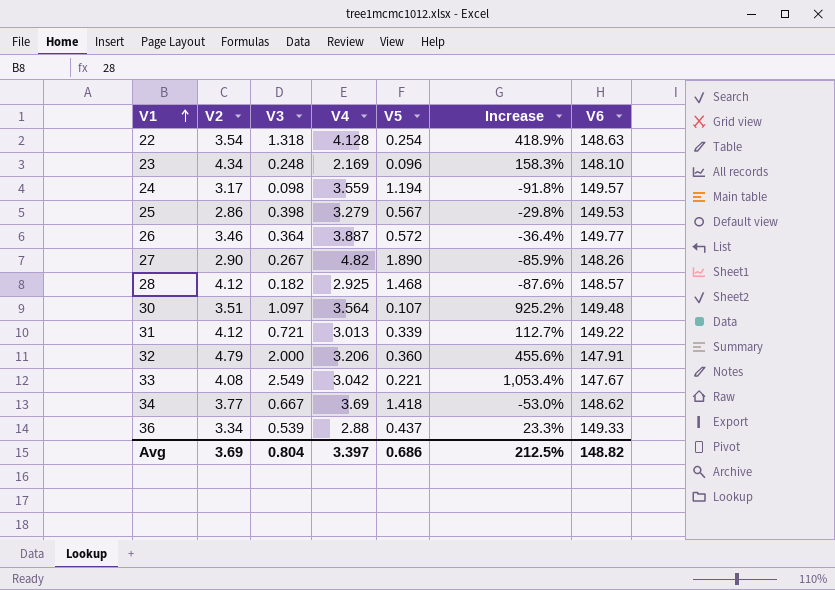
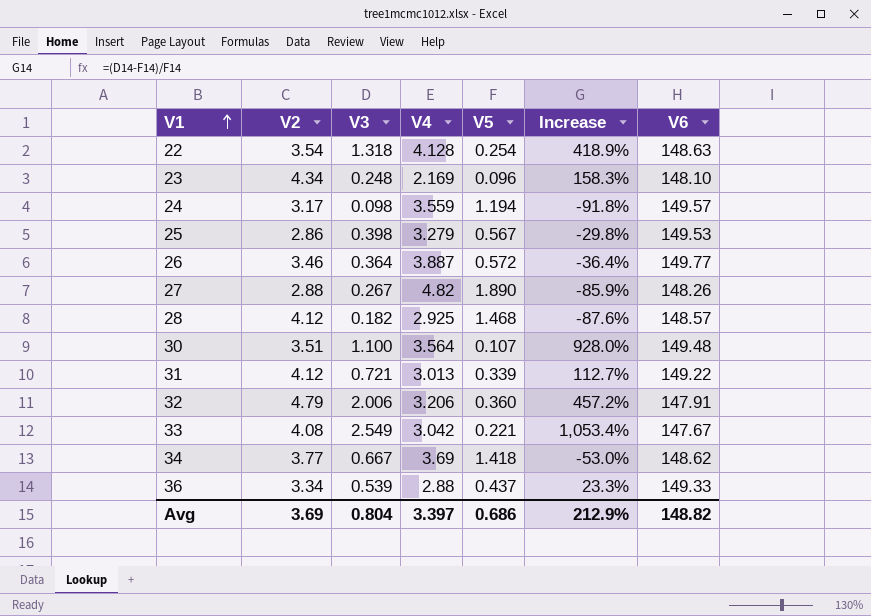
27 | V2: 2.90 -> 2.88
30 | V3: 1.097 -> 1.100
30 | Increase: 925.2% -> 928.0%
32 | V3: 2.000 -> 2.006
32 | Increase: 455.6% -> 457.2%
Avg | Increase: 212.5% -> 212.9%

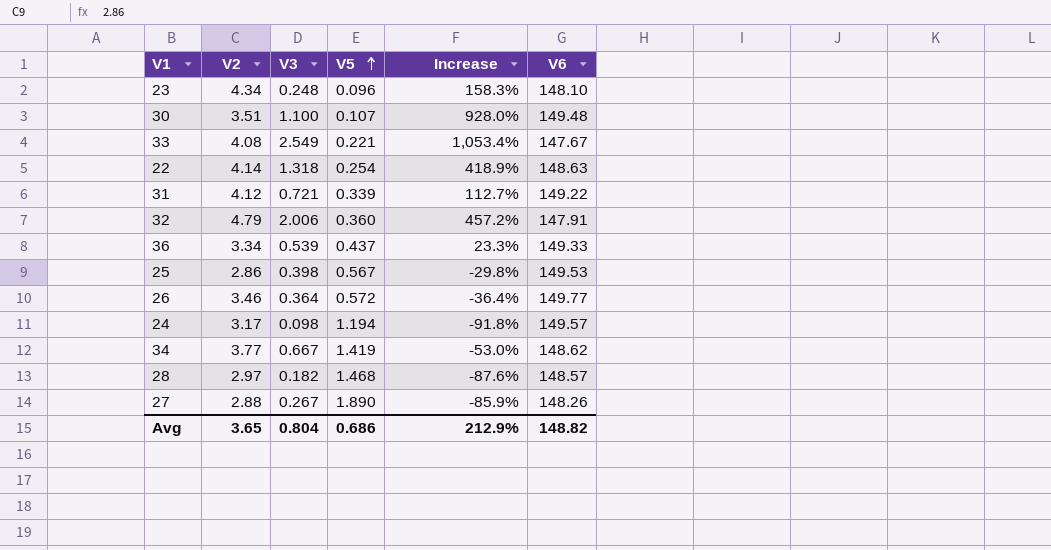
row order: V1 ascending -> V5 ascending
column V4 | position: 4 -> none
22 | V2: 3.54 -> 4.14
34 | V5: 1.418 -> 1.419
28 | V2: 4.12 -> 2.97
Avg | V2: 3.69 -> 3.65

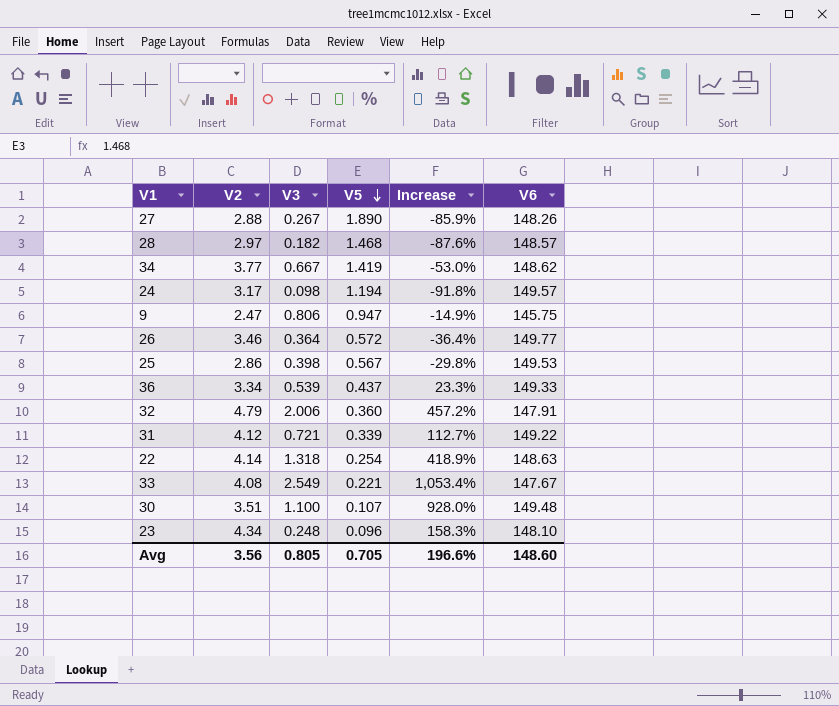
row order: V5 ascending -> V5 descending
row 9: none -> 2.47 | 0.806 | 0.947 | -14.9% | 145.75
Avg | V2: 3.65 -> 3.56
Avg | V3: 0.804 -> 0.805
Avg | V5: 0.686 -> 0.705
Avg | Increase: 212.9% -> 196.6%
Avg | V6: 148.82 -> 148.60

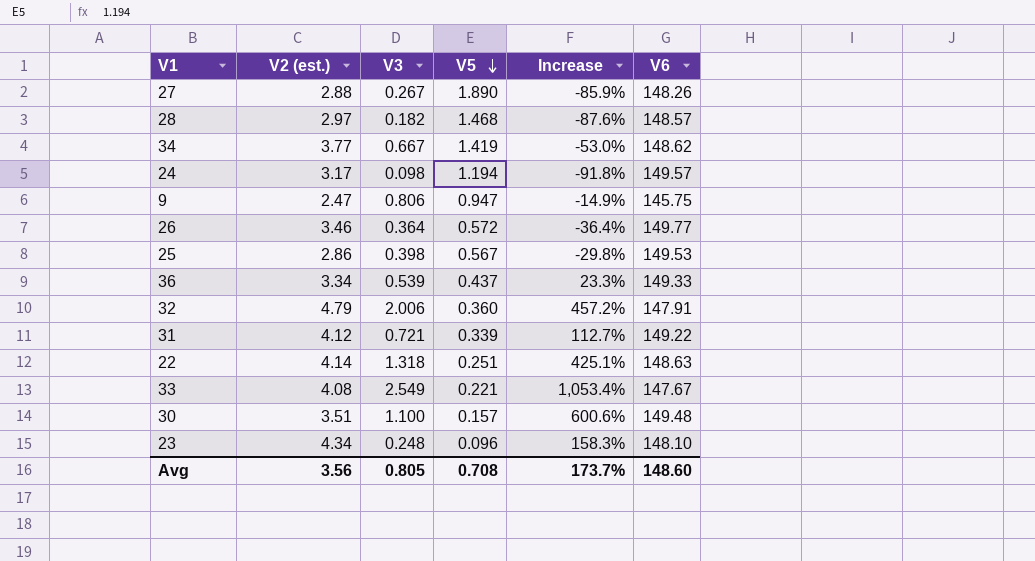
column name: V2 -> V2 (est.)
22 | V5: 0.254 -> 0.251
22 | Increase: 418.9% -> 425.1%
30 | V5: 0.107 -> 0.157
30 | Increase: 928.0% -> 600.6%
Avg | V5: 0.705 -> 0.708
Avg | Increase: 196.6% -> 173.7%

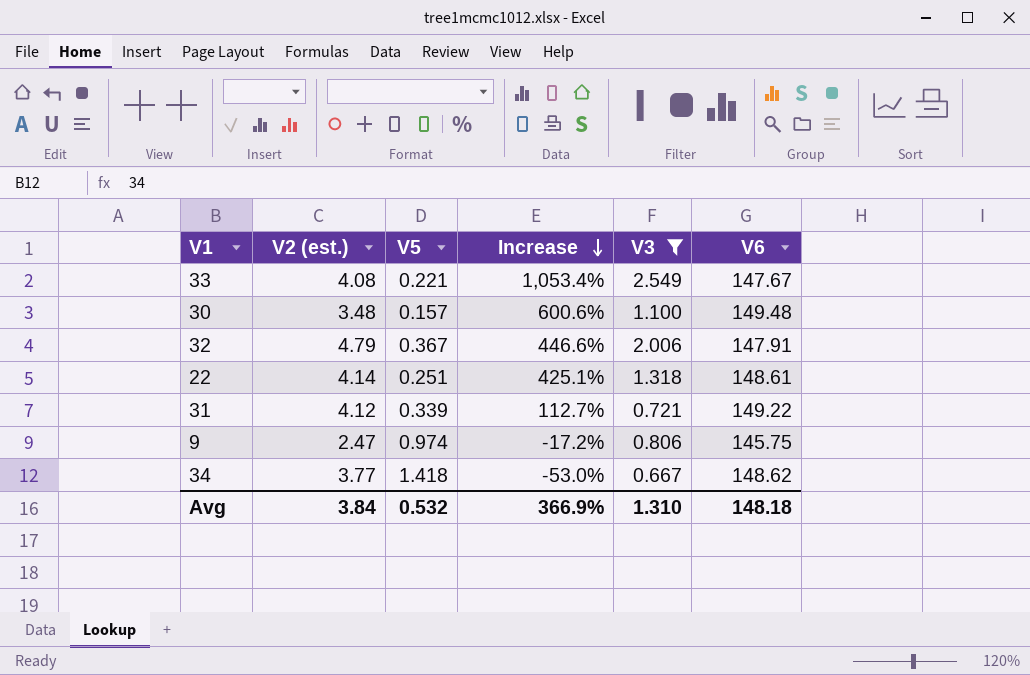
filter: none -> V3 >= 0.667
row order: V5 descending -> Increase descending
column V3 | position: 3 -> 5
30 | V2 (est.): 3.51 -> 3.48
32 | V5: 0.360 -> 0.367
32 | Increase: 457.2% -> 446.6%
22 | V6: 148.63 -> 148.61
9 | V5: 0.947 -> 0.974
9 | Increase: -14.9% -> -17.2%
34 | V5: 1.419 -> 1.418
Avg | V2 (est.): 3.56 -> 3.84
Avg | V5: 0.708 -> 0.532
Avg | Increase: 173.7% -> 366.9%
Avg | V3: 0.805 -> 1.310
Avg | V6: 148.60 -> 148.18

